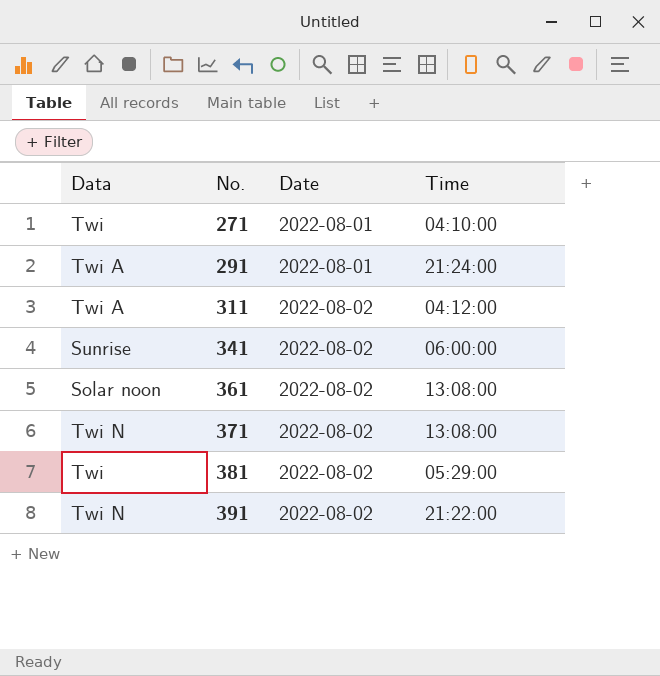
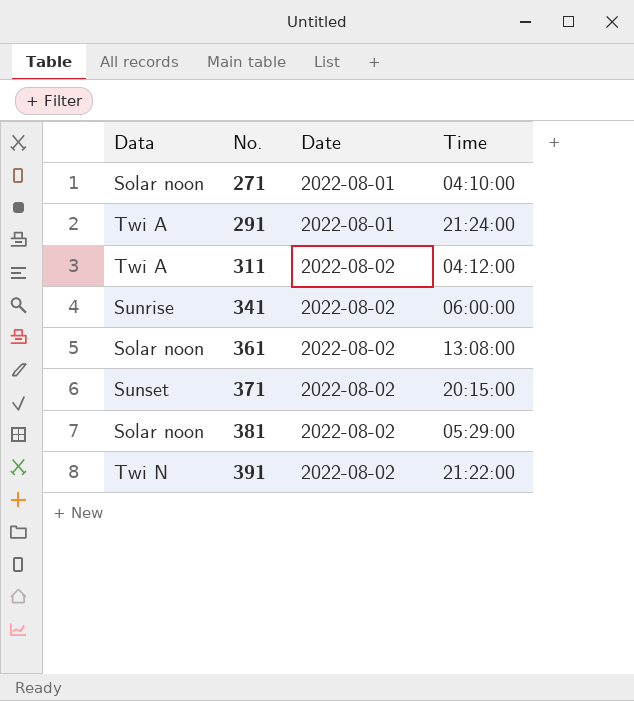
271 | Data: Twi -> Solar noon
371 | Data: Twi N -> Sunset
371 | Time: 13:08:00 -> 20:15:00
381 | Data: Twi -> Solar noon

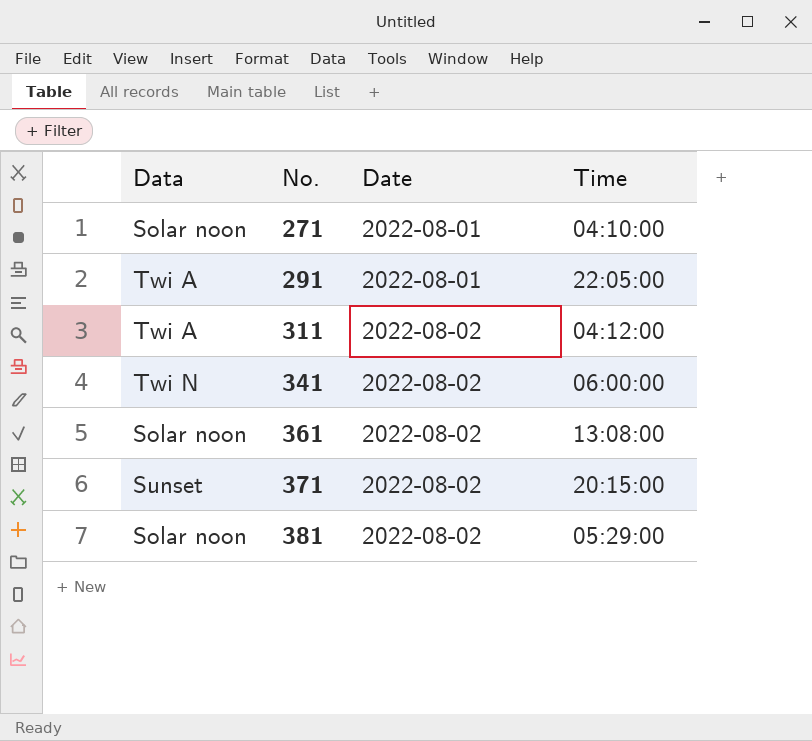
row 391: Twi N | 2022-08-02 | 21:22:00 -> none
291 | Time: 21:24:00 -> 22:05:00
341 | Data: Sunrise -> Twi N

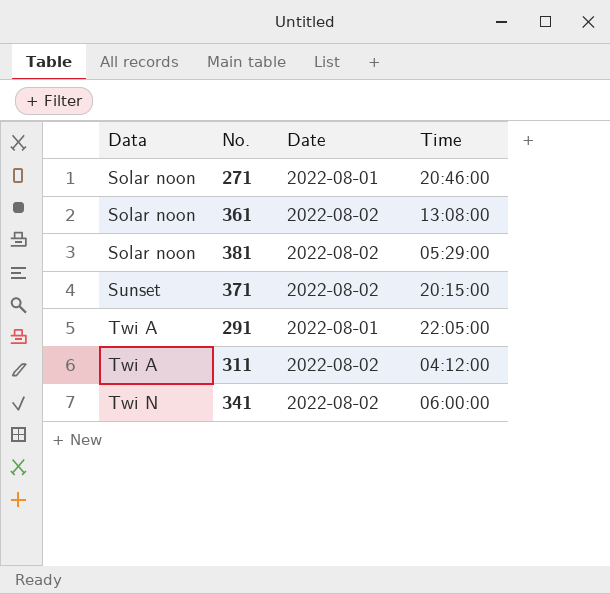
row order: No. ascending -> Data ascending
271 | Time: 04:10:00 -> 20:46:00

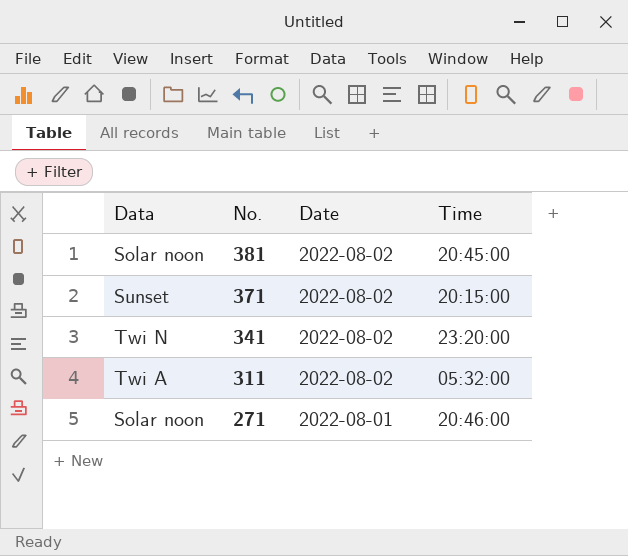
row order: Data ascending -> No. descending
row 361: Solar noon | 2022-08-02 | 13:08:00 -> none
row 291: Twi A | 2022-08-01 | 22:05:00 -> none
381 | Time: 05:29:00 -> 20:45:00
341 | Time: 06:00:00 -> 23:20:00
311 | Time: 04:12:00 -> 05:32:00

